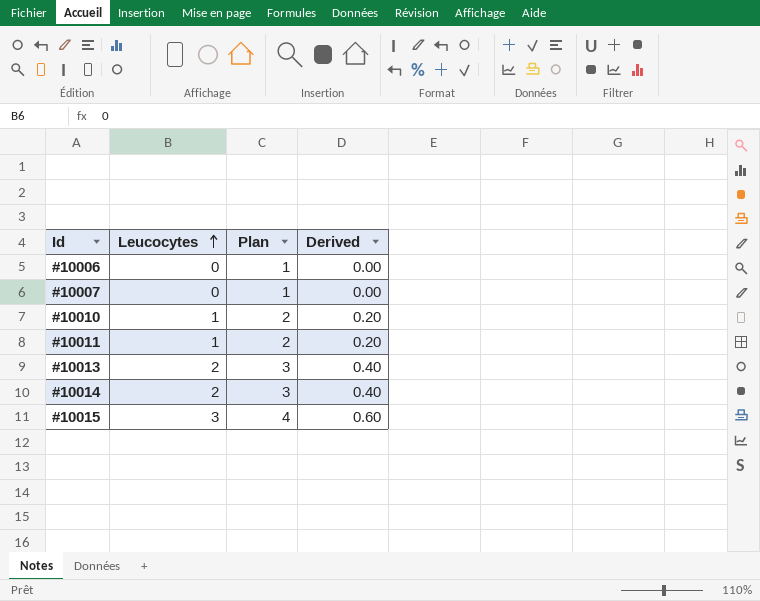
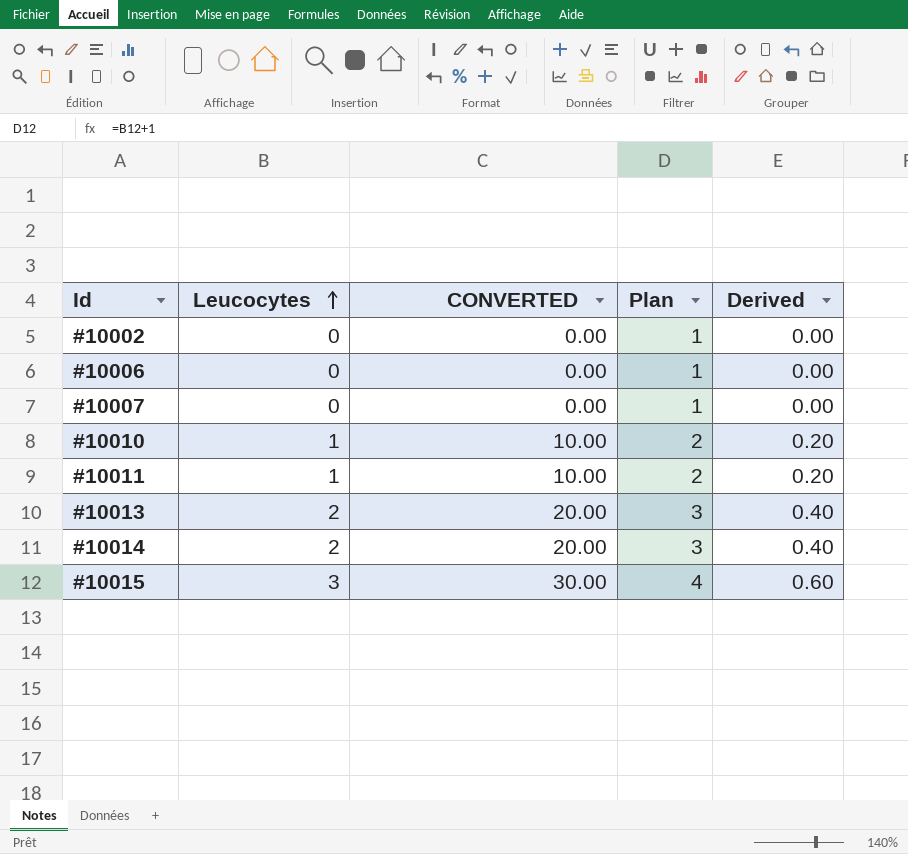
column CONVERTED | formula: none -> [Leucocytes] * 10
row #10002: none -> 0 | 0.00 | 1 | 0.00

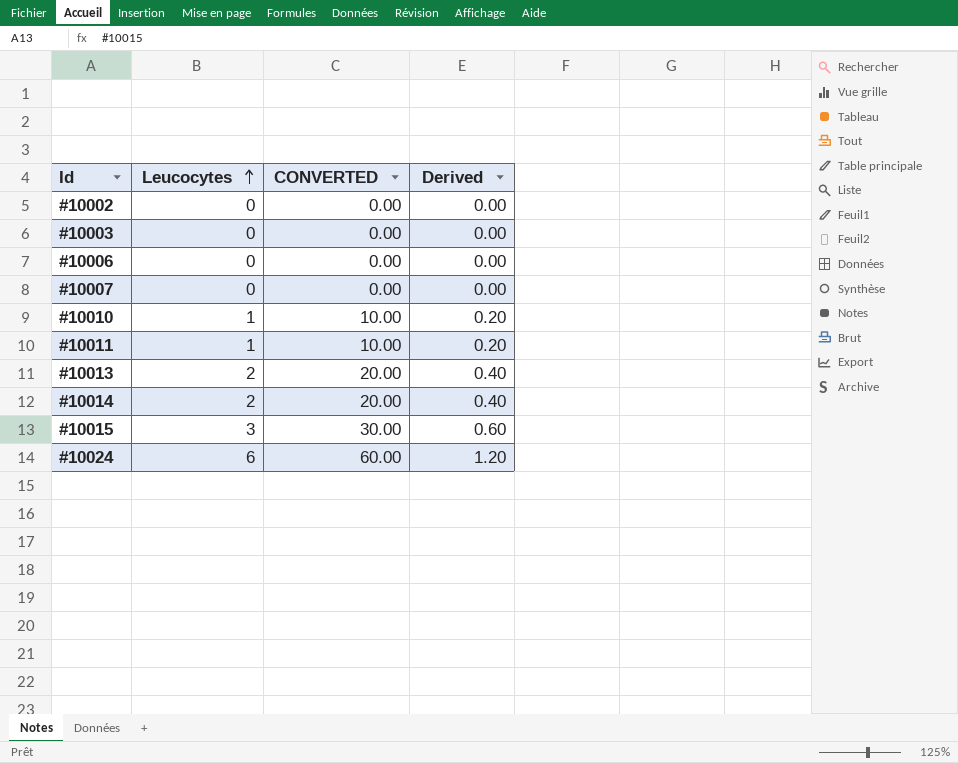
column Plan | formula: [Leucocytes] + 1 -> none
row #10003: none -> 0 | 0.00 | 0.00
row #10024: none -> 6 | 60.00 | 1.20

